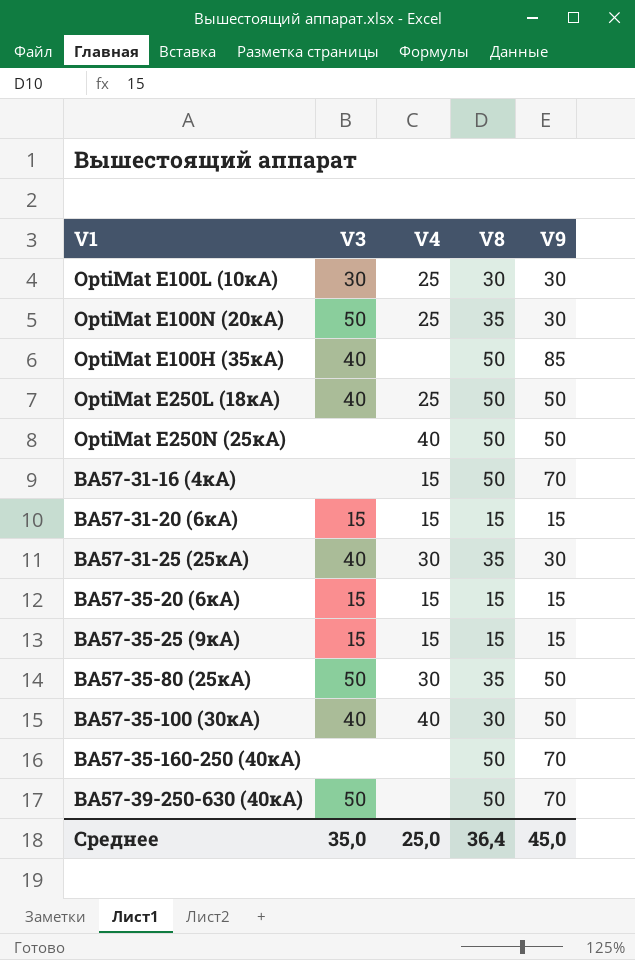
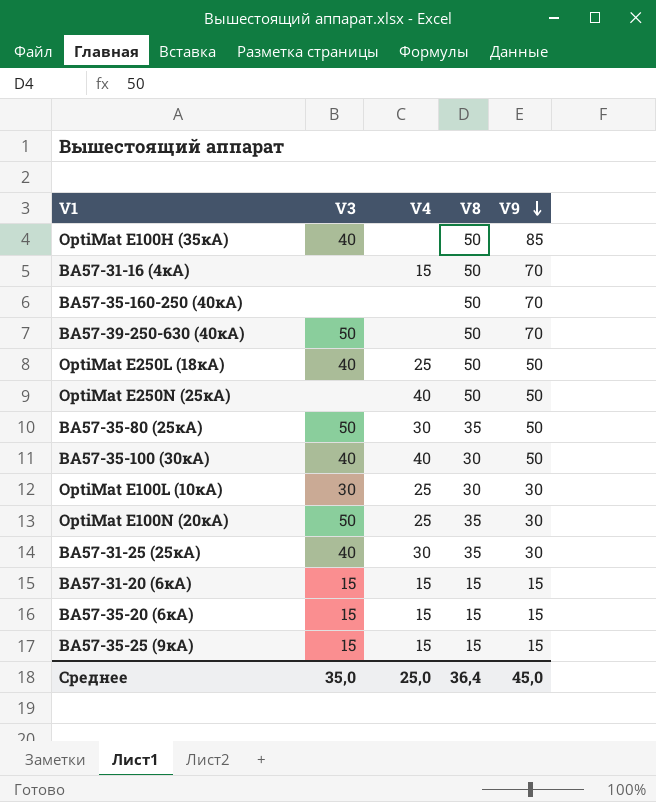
row order: none -> V9 descending

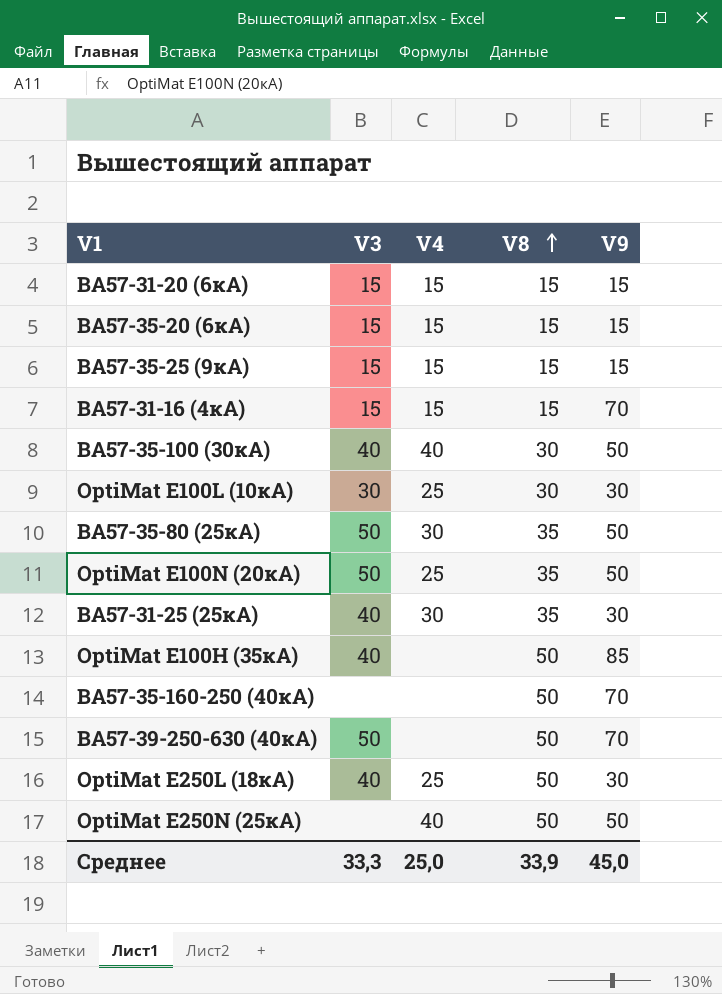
row order: V9 descending -> V8 ascending
ВА57-31-16 (4кА) | V3: none -> 15
ВА57-31-16 (4кА) | V8: 50 -> 15
OptiMat E100N (20кА) | V9: 30 -> 50
OptiMat E250L (18кА) | V9: 50 -> 30
Среднее | V3: 35,0 -> 33,3
Среднее | V8: 36,4 -> 33,9

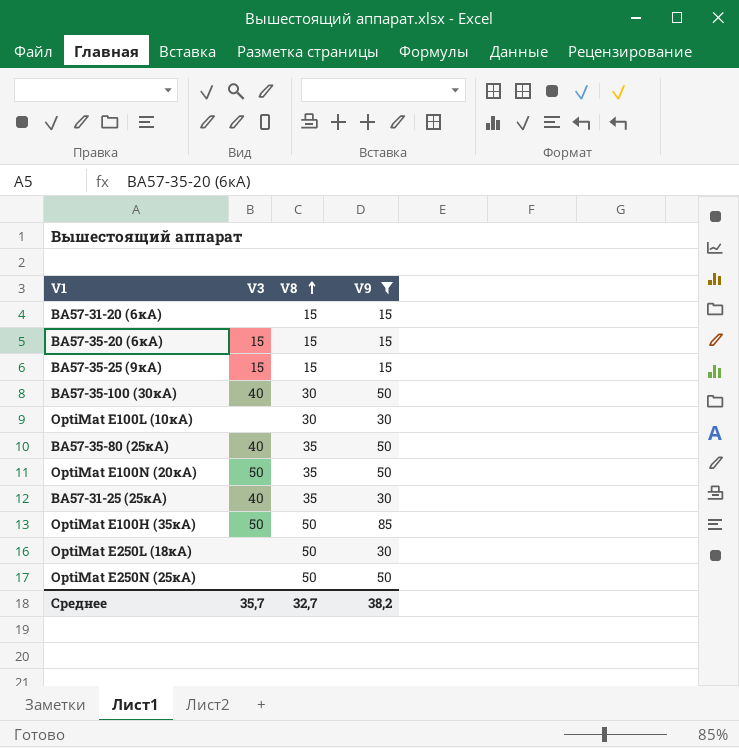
filter: none -> V9 != 70
column V4 | position: 3 -> none
ВА57-31-20 (6кА) | V3: 15 -> none
OptiMat E100L (10кА) | V3: 30 -> none
ВА57-35-80 (25кА) | V3: 50 -> 40
OptiMat E100H (35кА) | V3: 40 -> 50
OptiMat E250L (18кА) | V3: 40 -> none
Среднее | V3: 33,3 -> 35,7
Среднее | V8: 33,9 -> 32,7
Среднее | V9: 45,0 -> 38,2

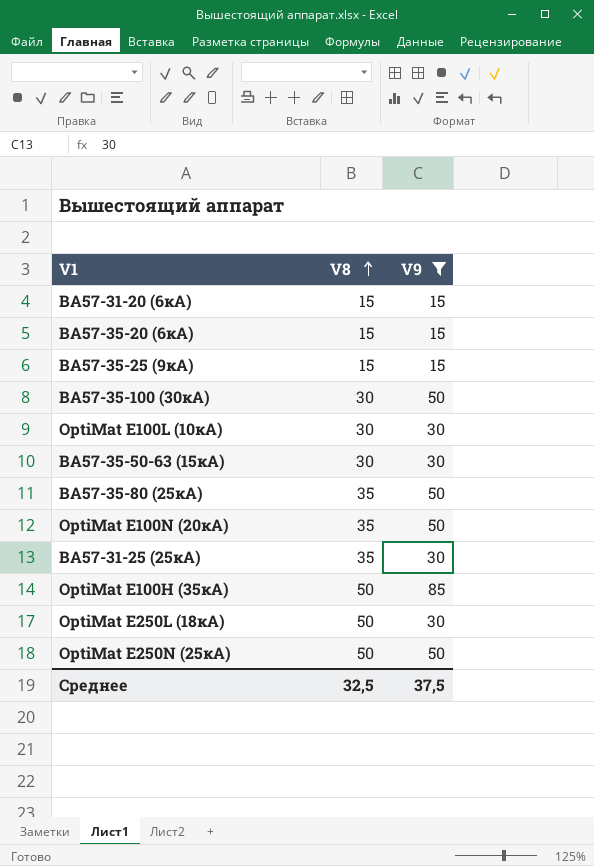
column V3 | position: 2 -> none
row ВА57-35-50-63 (15кА): none -> 30 | 30
Среднее | V8: 32,7 -> 32,5
Среднее | V9: 38,2 -> 37,5

